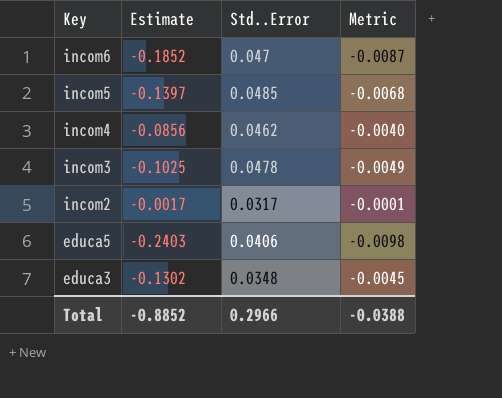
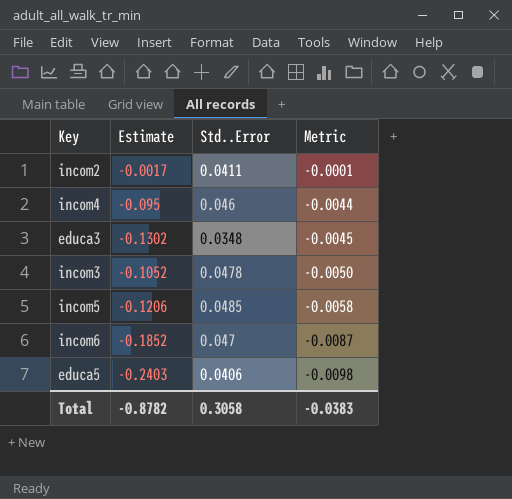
row order: Key descending -> Metric descending
incom2 | Std..Error: 0.0317 -> 0.0411
incom4 | Estimate: -0.0856 -> -0.095
incom4 | Std..Error: 0.0462 -> 0.046
incom4 | Metric: -0.0040 -> -0.0044
incom3 | Estimate: -0.1025 -> -0.1052
incom3 | Metric: -0.0049 -> -0.0050
incom5 | Estimate: -0.1397 -> -0.1206
incom5 | Metric: -0.0068 -> -0.0058
Total | Estimate: -0.8852 -> -0.8782
Total | Std..Error: 0.2966 -> 0.3058
Total | Metric: -0.0388 -> -0.0383

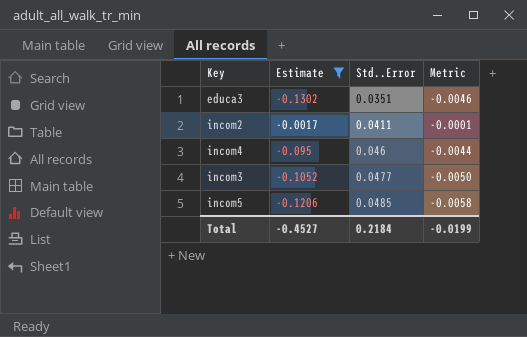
filter: none -> Estimate >= -0.1302
row order: Metric descending -> Std..Error ascending
educa3 | Std..Error: 0.0348 -> 0.0351
educa3 | Metric: -0.0045 -> -0.0046
incom3 | Std..Error: 0.0478 -> 0.0477
Total | Estimate: -0.8782 -> -0.4527
Total | Std..Error: 0.3058 -> 0.2184
Total | Metric: -0.0383 -> -0.0199

